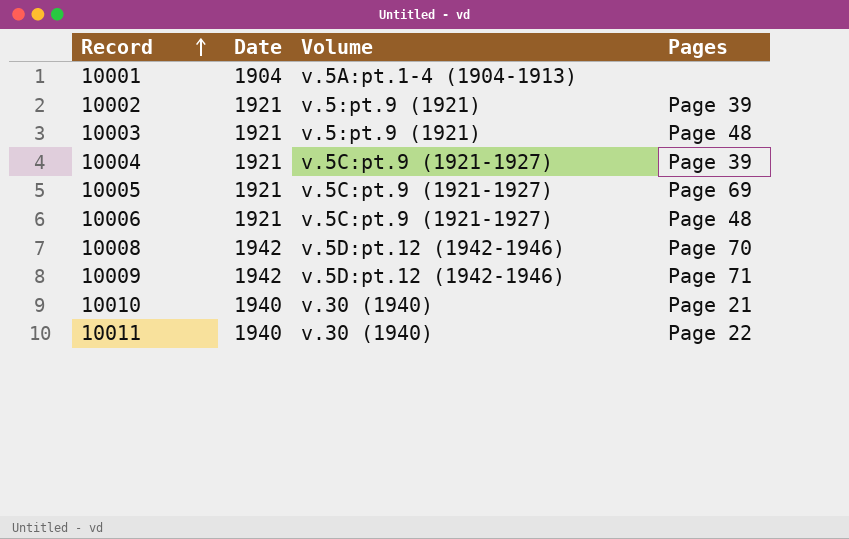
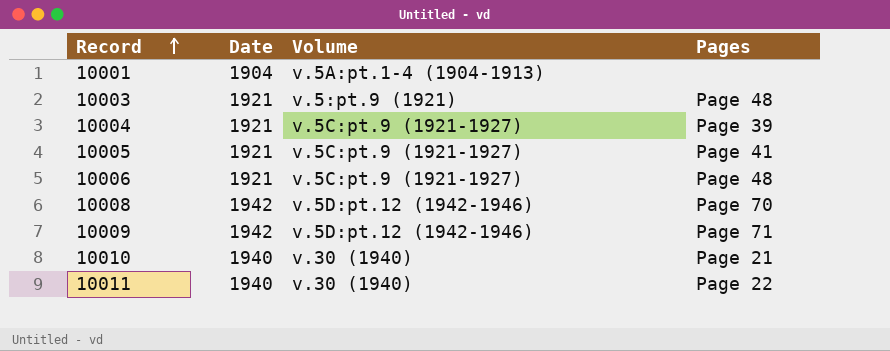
row 10002: 1921 | v.5:pt.9 (1921) | Page 39 -> none
10005 | Pages: Page 69 -> Page 41

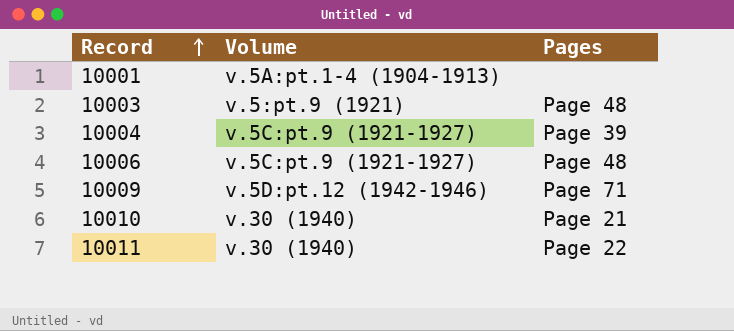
column Date | position: 2 -> none
row 10005: 1921 | v.5C:pt.9 (1921-1927) | Page 41 -> none
row 10008: 1942 | v.5D:pt.12 (1942-1946) | Page 70 -> none

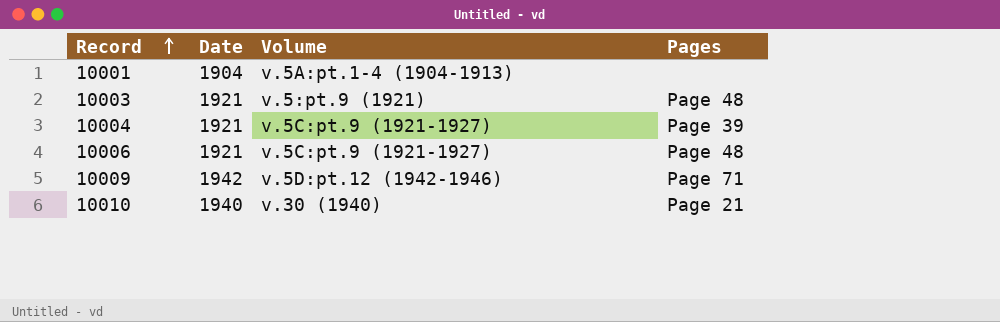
column Date | position: none -> 2
row 10011: v.30 (1940) | Page 22 -> none

